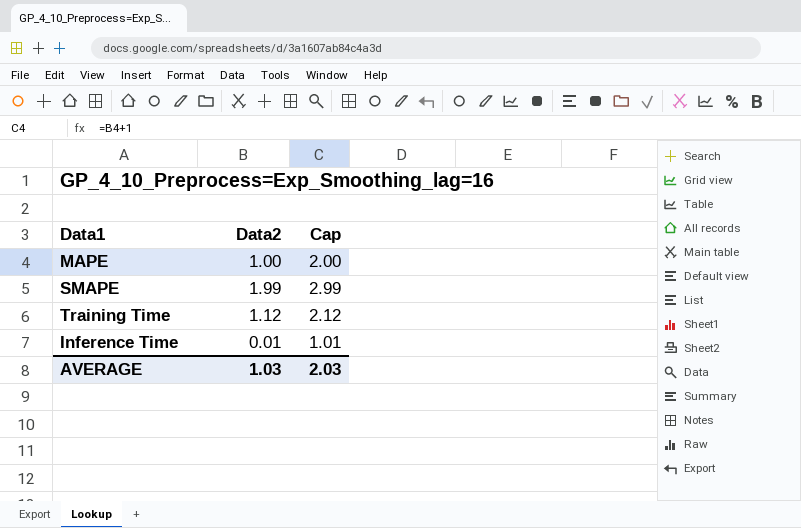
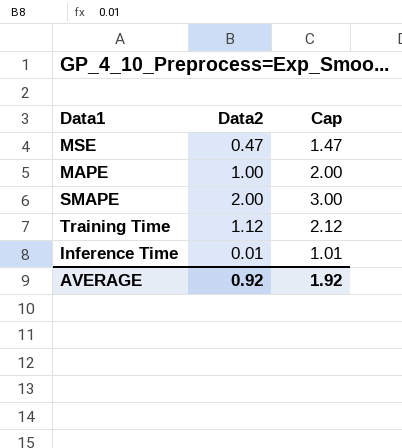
row MSE: none -> 0.47 | 1.47
SMAPE | Data2: 1.99 -> 2.00
SMAPE | Cap: 2.99 -> 3.00
AVERAGE | Data2: 1.03 -> 0.92
AVERAGE | Cap: 2.03 -> 1.92

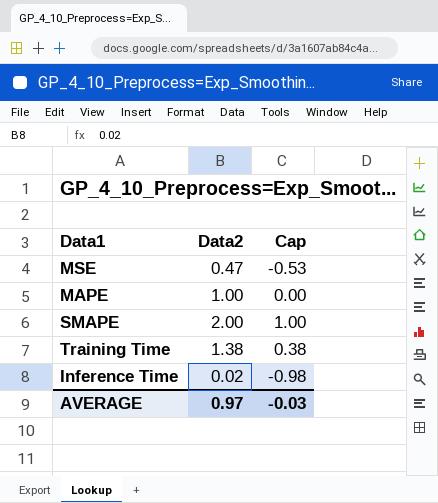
column Cap | formula: [Data2] + 1 -> [Data2] - 1
Training Time | Data2: 1.12 -> 1.38
Inference Time | Data2: 0.01 -> 0.02
AVERAGE | Data2: 0.92 -> 0.97
AVERAGE | Cap: 1.92 -> -0.03

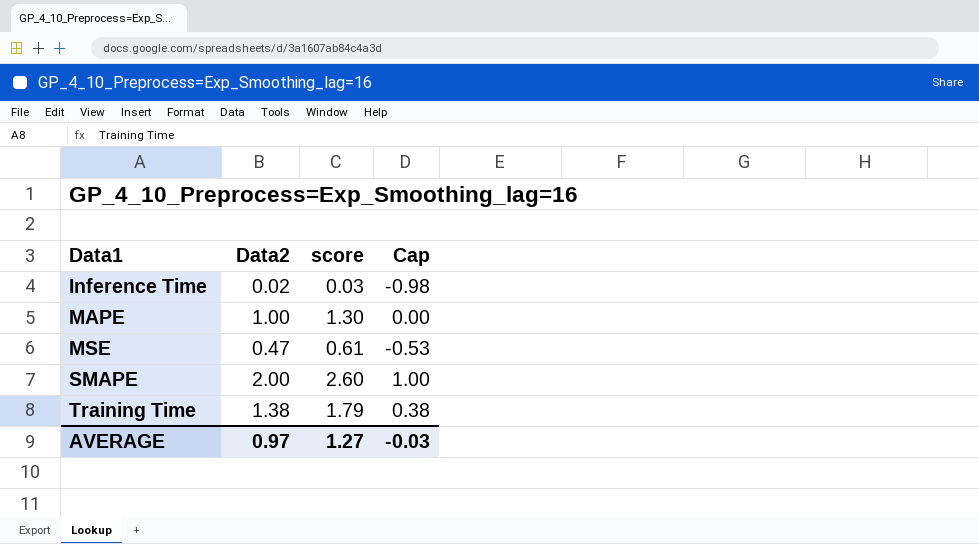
row order: none -> Data1 ascending
column score | formula: none -> [Data2] * 1.3

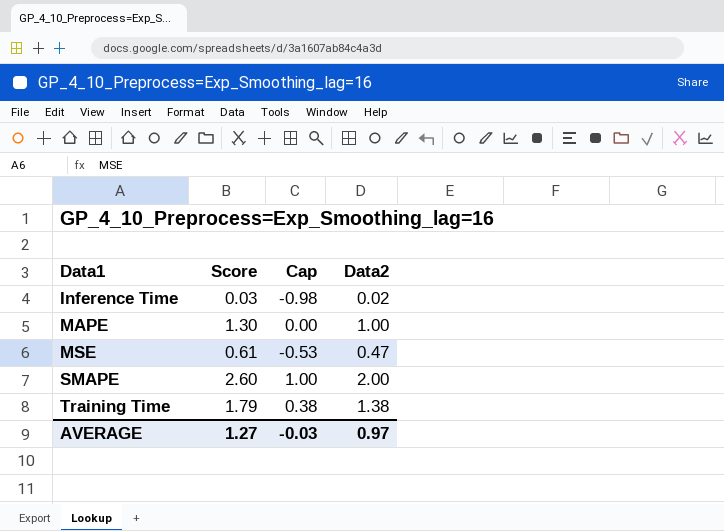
column name: score -> Score
column Data2 | position: 2 -> 4

